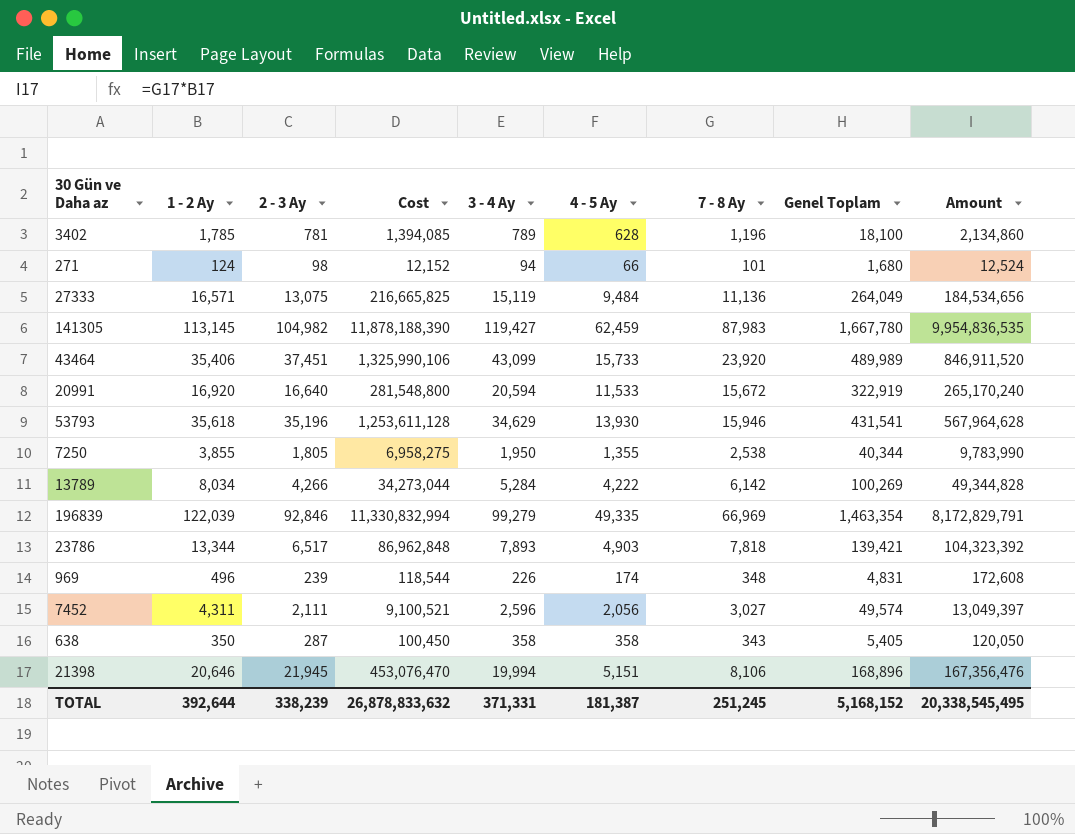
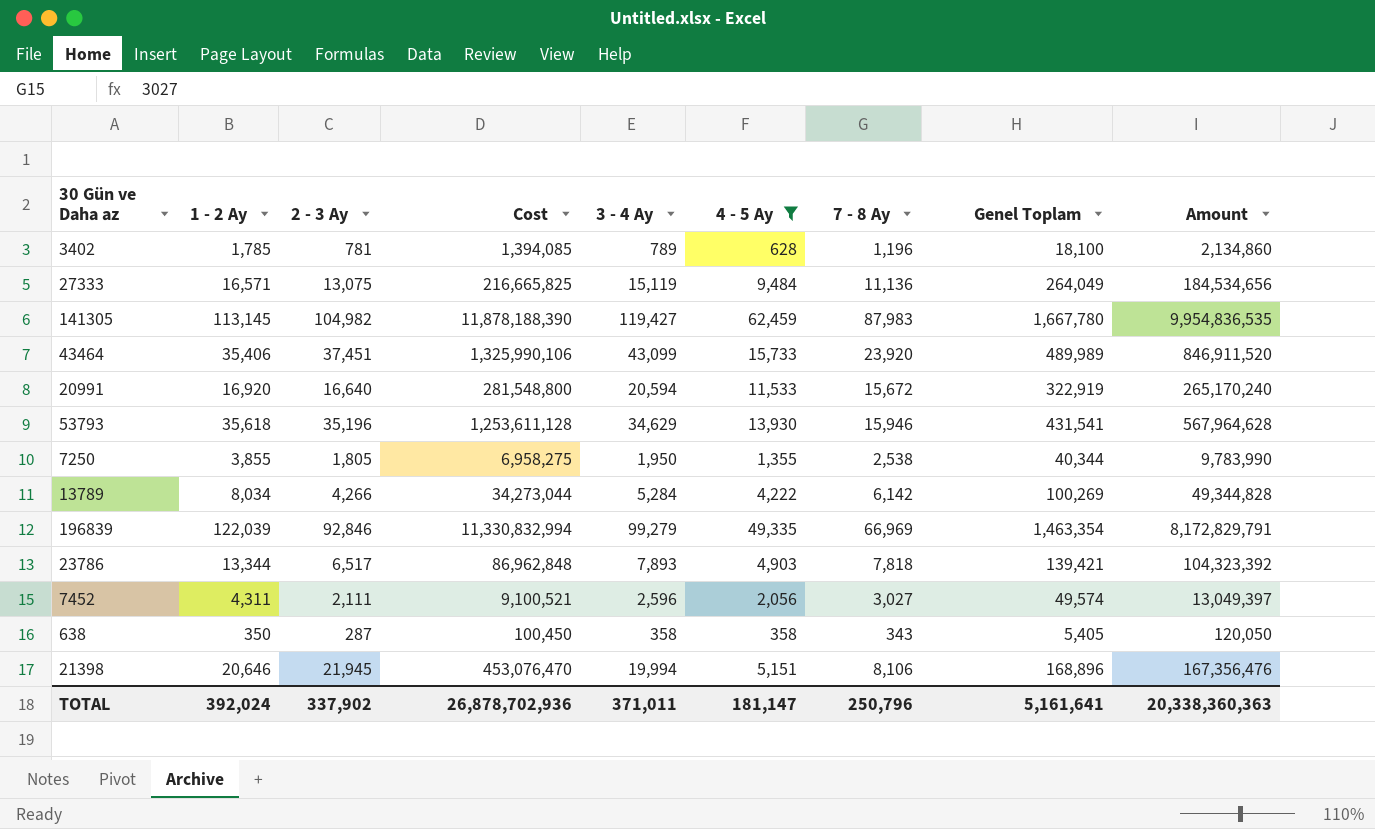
filter: none -> 4 - 5 Ay >= 358
TOTAL | 1 - 2 Ay: 392,644 -> 392,024
TOTAL | 2 - 3 Ay: 338,239 -> 337,902
TOTAL | Cost: 26,878,833,632 -> 26,878,702,936
TOTAL | 3 - 4 Ay: 371,331 -> 371,011
TOTAL | 4 - 5 Ay: 181,387 -> 181,147
TOTAL | 7 - 8 Ay: 251,245 -> 250,796
TOTAL | Genel Toplam: 5,168,152 -> 5,161,641
TOTAL | Amount: 20,338,545,495 -> 20,338,360,363

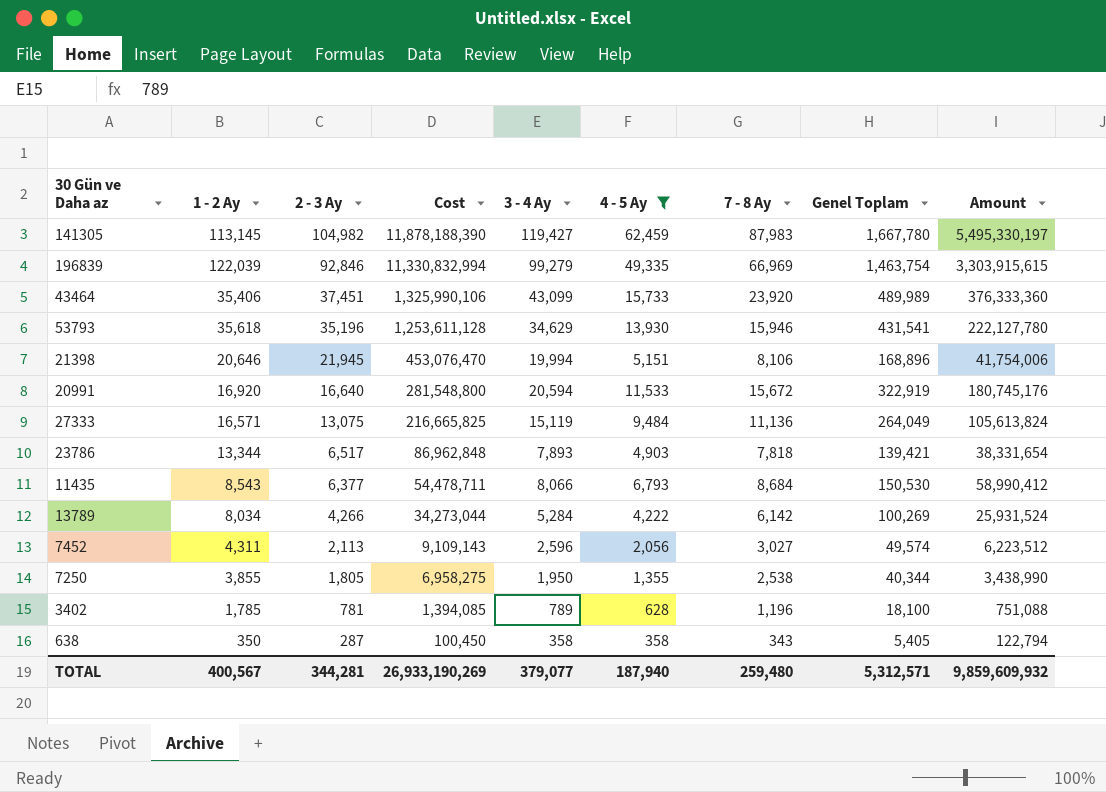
row order: none -> 2 - 3 Ay descending
column Amount | formula: [1 - 2 Ay] * [7 - 8 Ay] -> [4 - 5 Ay] * [7 - 8 Ay]
196839 | Genel Toplam: 1,463,354 -> 1,463,754
row 11435: none -> 8,543 | 6,377 | 54,478,711 | 8,066 | 6,793 | 8,684 | 150,530 | 58,990,412
7452 | 2 - 3 Ay: 2,111 -> 2,113
7452 | Cost: 9,100,521 -> 9,109,143
TOTAL | 1 - 2 Ay: 392,024 -> 400,567
TOTAL | 2 - 3 Ay: 337,902 -> 344,281
TOTAL | Cost: 26,878,702,936 -> 26,933,190,269
TOTAL | 3 - 4 Ay: 371,011 -> 379,077
TOTAL | 4 - 5 Ay: 181,147 -> 187,940
TOTAL | 7 - 8 Ay: 250,796 -> 259,480
TOTAL | Genel Toplam: 5,161,641 -> 5,312,571
TOTAL | Amount: 20,338,360,363 -> 9,859,609,932

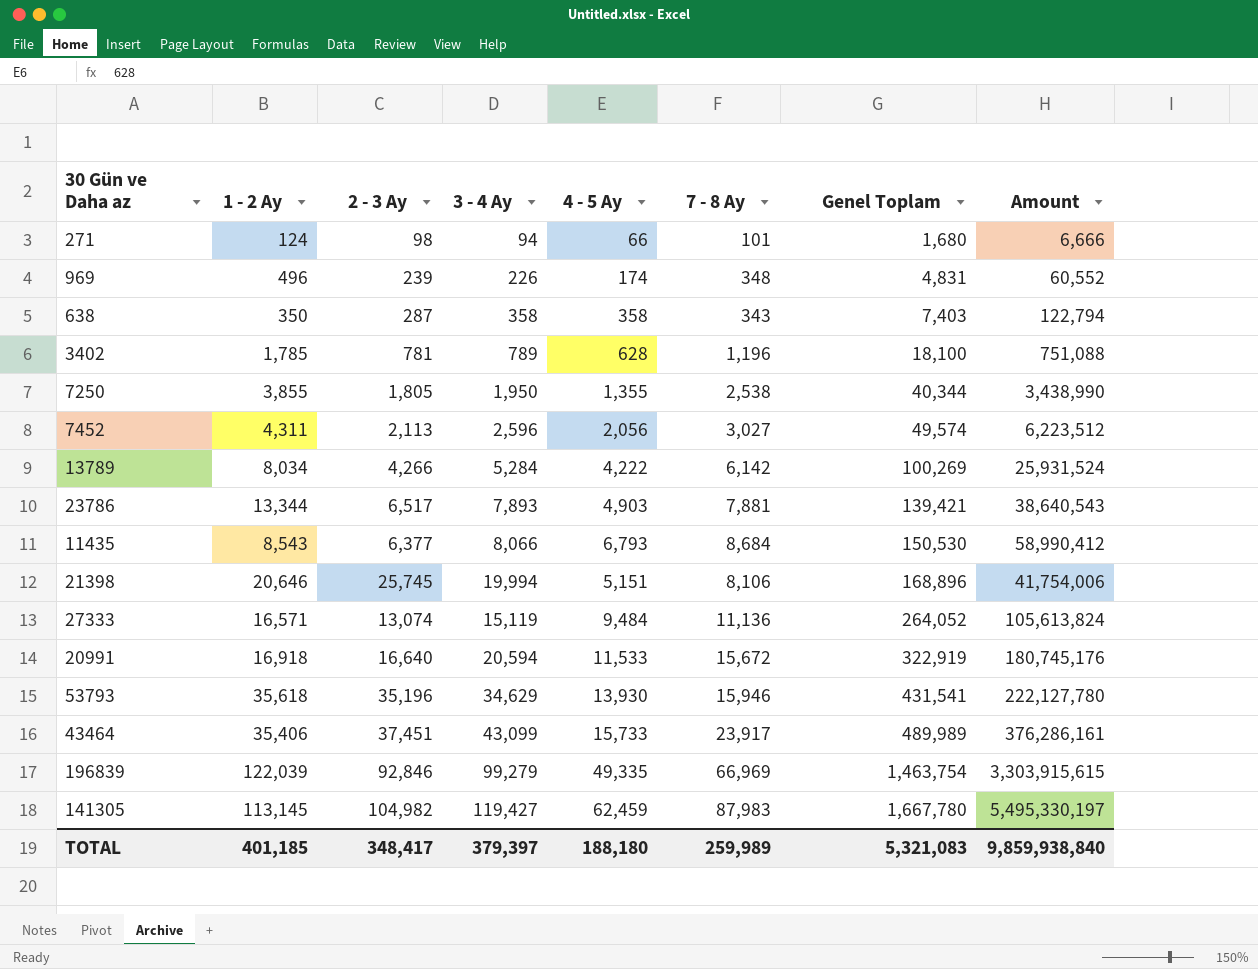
filter: 4 - 5 Ay >= 358 -> none
row order: 2 - 3 Ay descending -> Genel Toplam ascending
column Cost | formula: [1 - 2 Ay] * [2 - 3 Ay] -> none
638 | Genel Toplam: 5,405 -> 7,403
23786 | 7 - 8 Ay: 7,818 -> 7,881
23786 | Amount: 38,331,654 -> 38,640,543
21398 | 2 - 3 Ay: 21,945 -> 25,745
27333 | 2 - 3 Ay: 13,075 -> 13,074
27333 | Genel Toplam: 264,049 -> 264,052
20991 | 1 - 2 Ay: 16,920 -> 16,918
43464 | 7 - 8 Ay: 23,920 -> 23,917
43464 | Amount: 376,333,360 -> 376,286,161
TOTAL | 1 - 2 Ay: 400,567 -> 401,185
TOTAL | 2 - 3 Ay: 344,281 -> 348,417
TOTAL | 3 - 4 Ay: 379,077 -> 379,397
TOTAL | 4 - 5 Ay: 187,940 -> 188,180
TOTAL | 7 - 8 Ay: 259,480 -> 259,989
TOTAL | Genel Toplam: 5,312,571 -> 5,321,083
TOTAL | Amount: 9,859,609,932 -> 9,859,938,840

